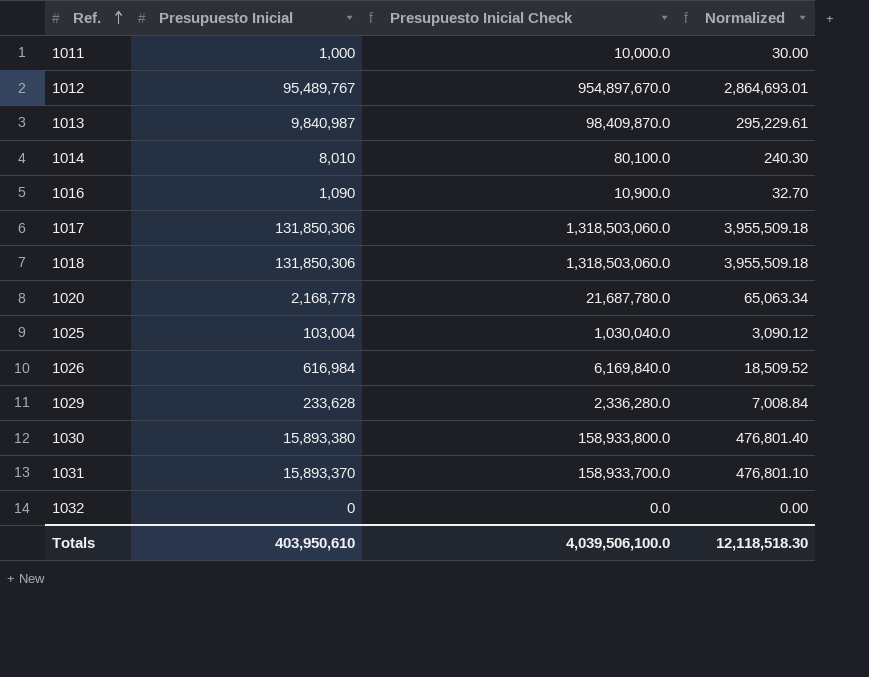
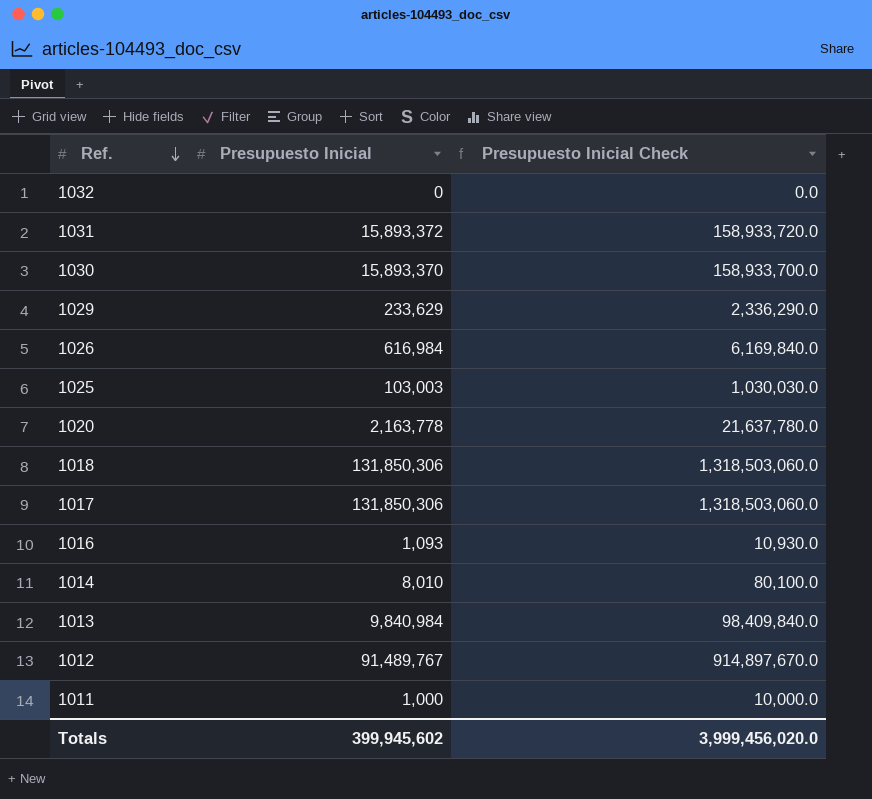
row order: Ref. ascending -> Ref. descending
column Normalized | formula: [Presupuesto Inicial] * 0.03 -> none
1031 | Presupuesto Inicial: 15,893,370 -> 15,893,372
1031 | Presupuesto Inicial Check: 158,933,700.0 -> 158,933,720.0
1030 | Presupuesto Inicial: 15,893,380 -> 15,893,370
1030 | Presupuesto Inicial Check: 158,933,800.0 -> 158,933,700.0
1029 | Presupuesto Inicial: 233,628 -> 233,629
1029 | Presupuesto Inicial Check: 2,336,280.0 -> 2,336,290.0
1025 | Presupuesto Inicial: 103,004 -> 103,003
1025 | Presupuesto Inicial Check: 1,030,040.0 -> 1,030,030.0
1020 | Presupuesto Inicial: 2,168,778 -> 2,163,778
1020 | Presupuesto Inicial Check: 21,687,780.0 -> 21,637,780.0
1016 | Presupuesto Inicial: 1,090 -> 1,093
1016 | Presupuesto Inicial Check: 10,900.0 -> 10,930.0
1013 | Presupuesto Inicial: 9,840,987 -> 9,840,984
1013 | Presupuesto Inicial Check: 98,409,870.0 -> 98,409,840.0
1012 | Presupuesto Inicial: 95,489,767 -> 91,489,767
1012 | Presupuesto Inicial Check: 954,897,670.0 -> 914,897,670.0
Totals | Presupuesto Inicial: 403,950,610 -> 399,945,602
Totals | Presupuesto Inicial Check: 4,039,506,100.0 -> 3,999,456,020.0

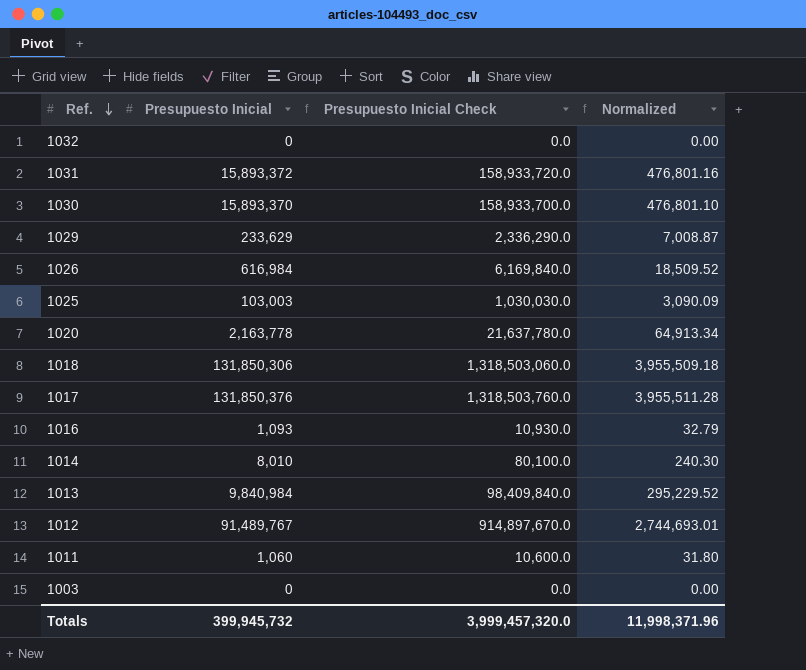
column Normalized | formula: none -> [Presupuesto Inicial] * 0.03
1017 | Presupuesto Inicial: 131,850,306 -> 131,850,376
1017 | Presupuesto Inicial Check: 1,318,503,060.0 -> 1,318,503,760.0
1011 | Presupuesto Inicial: 1,000 -> 1,060
1011 | Presupuesto Inicial Check: 10,000.0 -> 10,600.0
row 1003: none -> 0 | 0.0 | 0.00
Totals | Presupuesto Inicial: 399,945,602 -> 399,945,732
Totals | Presupuesto Inicial Check: 3,999,456,020.0 -> 3,999,457,320.0

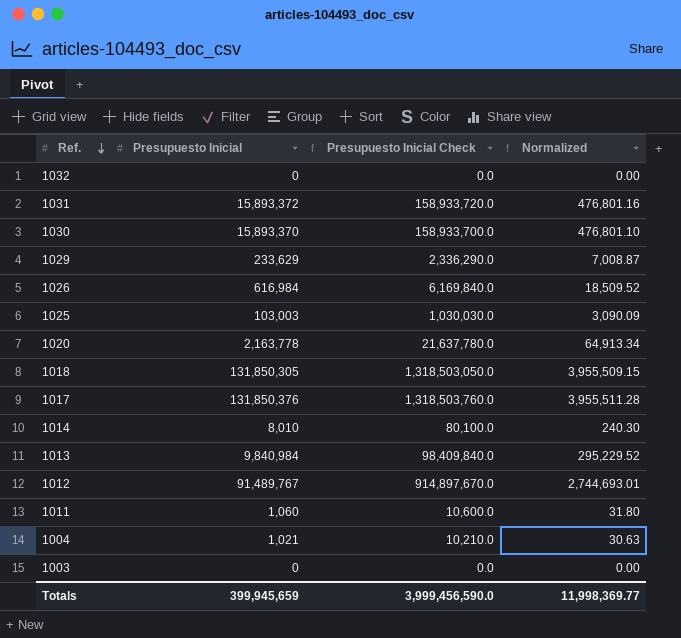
row 1016: 1,093 | 10,930.0 | 32.79 -> none
1018 | Presupuesto Inicial: 131,850,306 -> 131,850,305
1018 | Presupuesto Inicial Check: 1,318,503,060.0 -> 1,318,503,050.0
1018 | Normalized: 3,955,509.18 -> 3,955,509.15
row 1004: none -> 1,021 | 10,210.0 | 30.63
Totals | Presupuesto Inicial: 399,945,732 -> 399,945,659
Totals | Presupuesto Inicial Check: 3,999,457,320.0 -> 3,999,456,590.0
Totals | Normalized: 11,998,371.96 -> 11,998,369.77

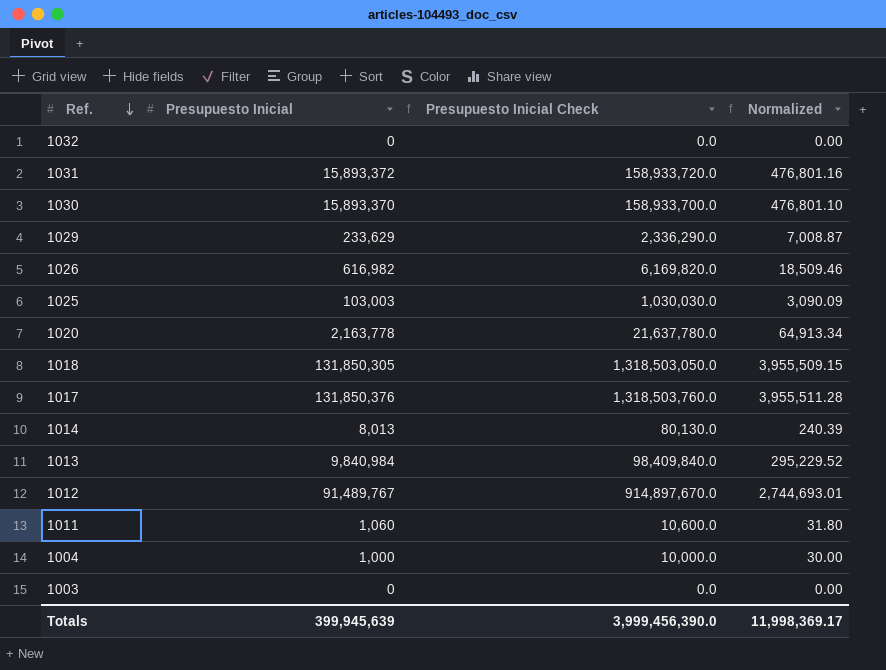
1026 | Presupuesto Inicial: 616,984 -> 616,982
1026 | Presupuesto Inicial Check: 6,169,840.0 -> 6,169,820.0
1026 | Normalized: 18,509.52 -> 18,509.46
1014 | Presupuesto Inicial: 8,010 -> 8,013
1014 | Presupuesto Inicial Check: 80,100.0 -> 80,130.0
1014 | Normalized: 240.30 -> 240.39
1004 | Presupuesto Inicial: 1,021 -> 1,000
1004 | Presupuesto Inicial Check: 10,210.0 -> 10,000.0
1004 | Normalized: 30.63 -> 30.00
Totals | Presupuesto Inicial: 399,945,659 -> 399,945,639
Totals | Presupuesto Inicial Check: 3,999,456,590.0 -> 3,999,456,390.0
Totals | Normalized: 11,998,369.77 -> 11,998,369.17

